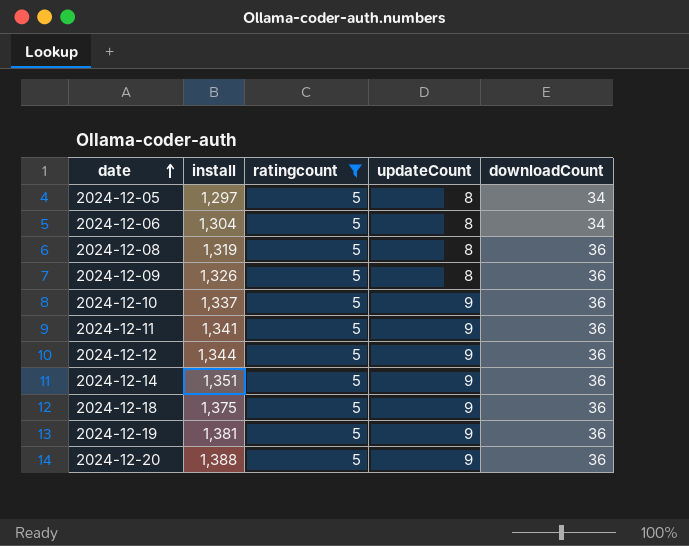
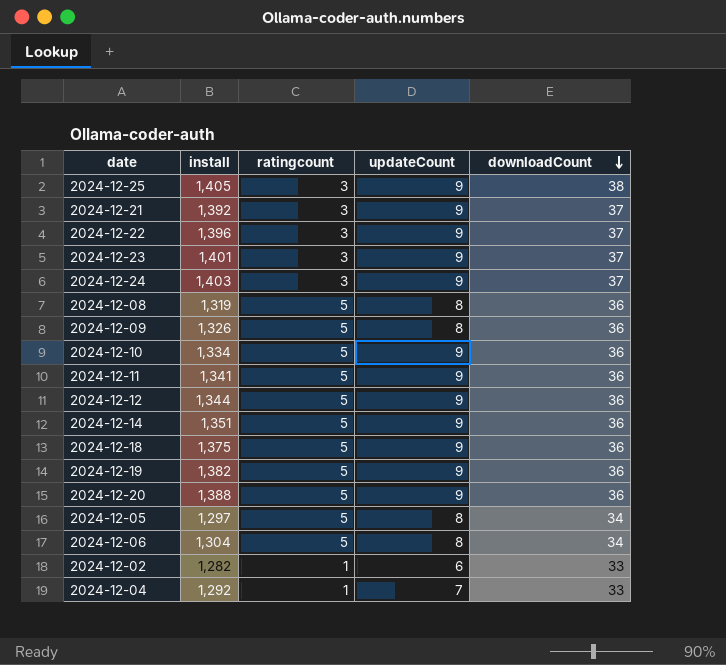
filter: ratingcount = 5 -> none
row order: date ascending -> downloadCount descending
2024-12-10 | install: 1,337 -> 1,334
2024-12-19 | install: 1,381 -> 1,382

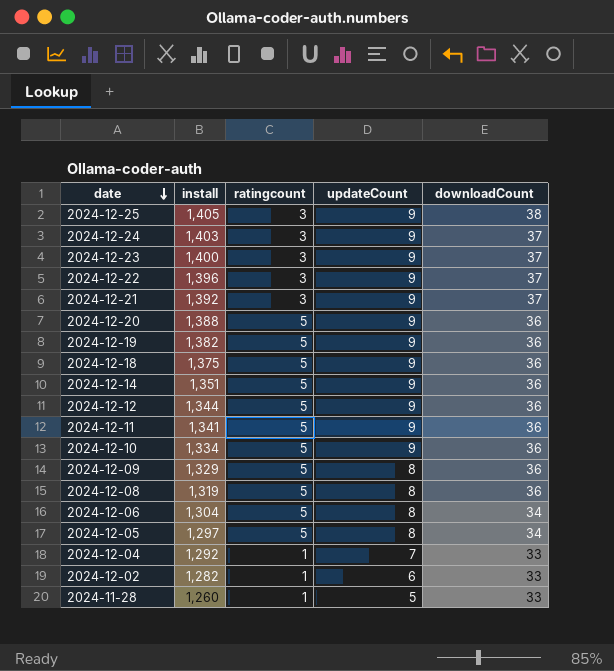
row order: downloadCount descending -> date descending
2024-12-23 | install: 1,401 -> 1,400
2024-12-09 | install: 1,326 -> 1,329
row 2024-11-28: none -> 1,260 | 1 | 5 | 33

